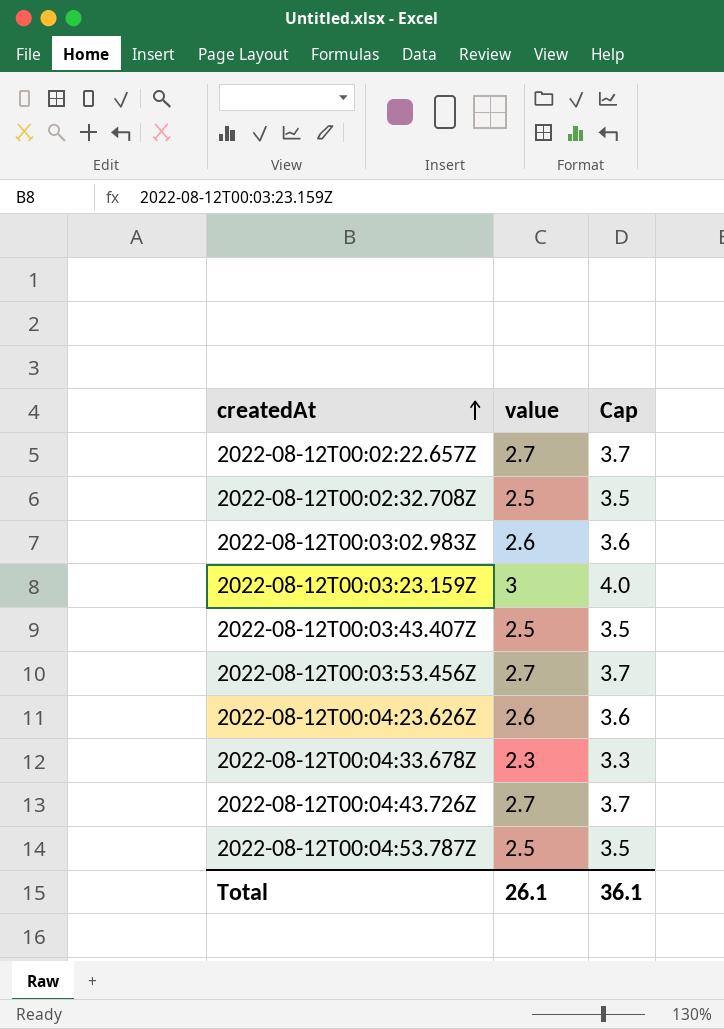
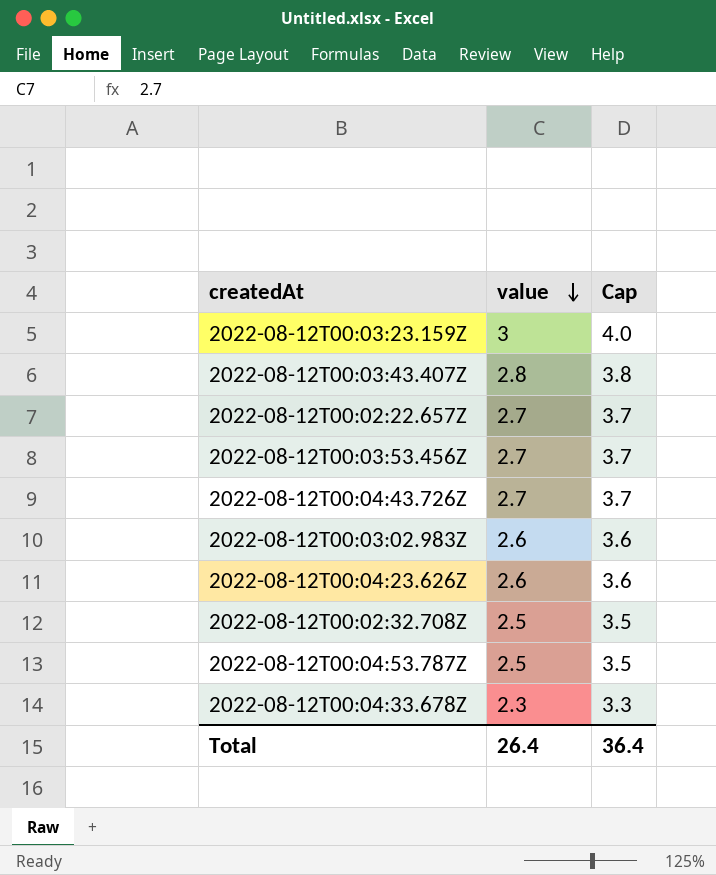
row order: createdAt ascending -> value descending
2022-08-12T00:03:43.407Z | value: 2.5 -> 2.8
2022-08-12T00:03:43.407Z | Cap: 3.5 -> 3.8
Total | value: 26.1 -> 26.4
Total | Cap: 36.1 -> 36.4

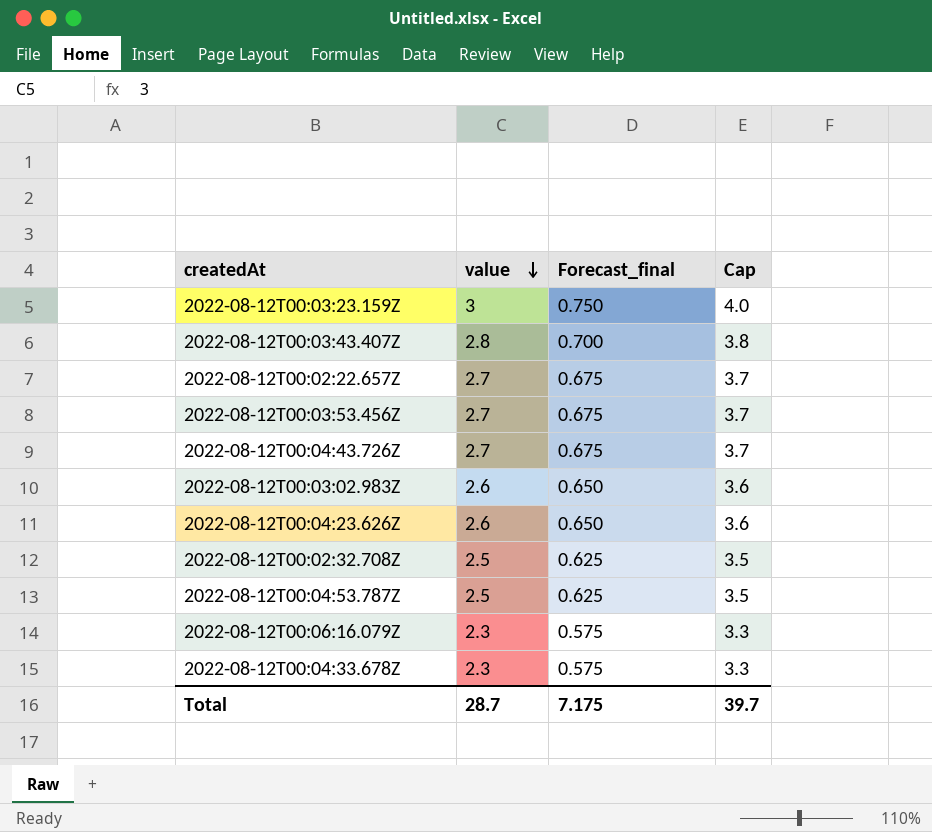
column Forecast_final | formula: none -> [value] * 0.25
row 2022-08-12T00:06:16.079Z: none -> 2.3 | 0.575 | 3.3
Total | value: 26.4 -> 28.7
Total | Cap: 36.4 -> 39.7

